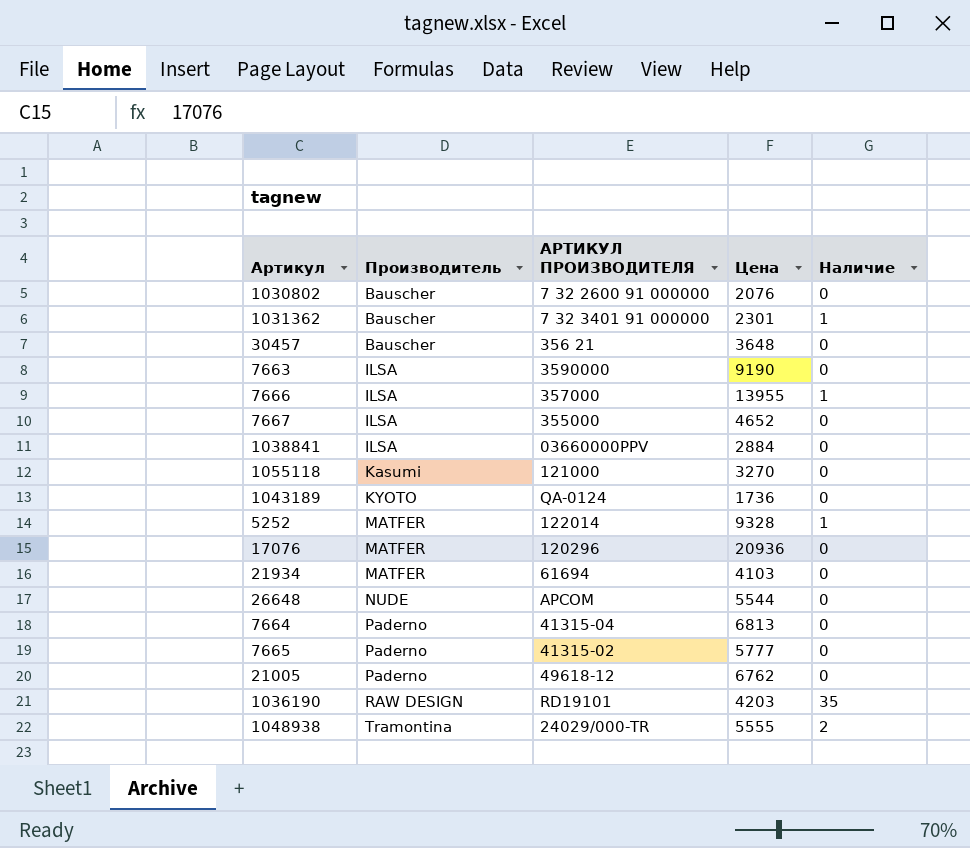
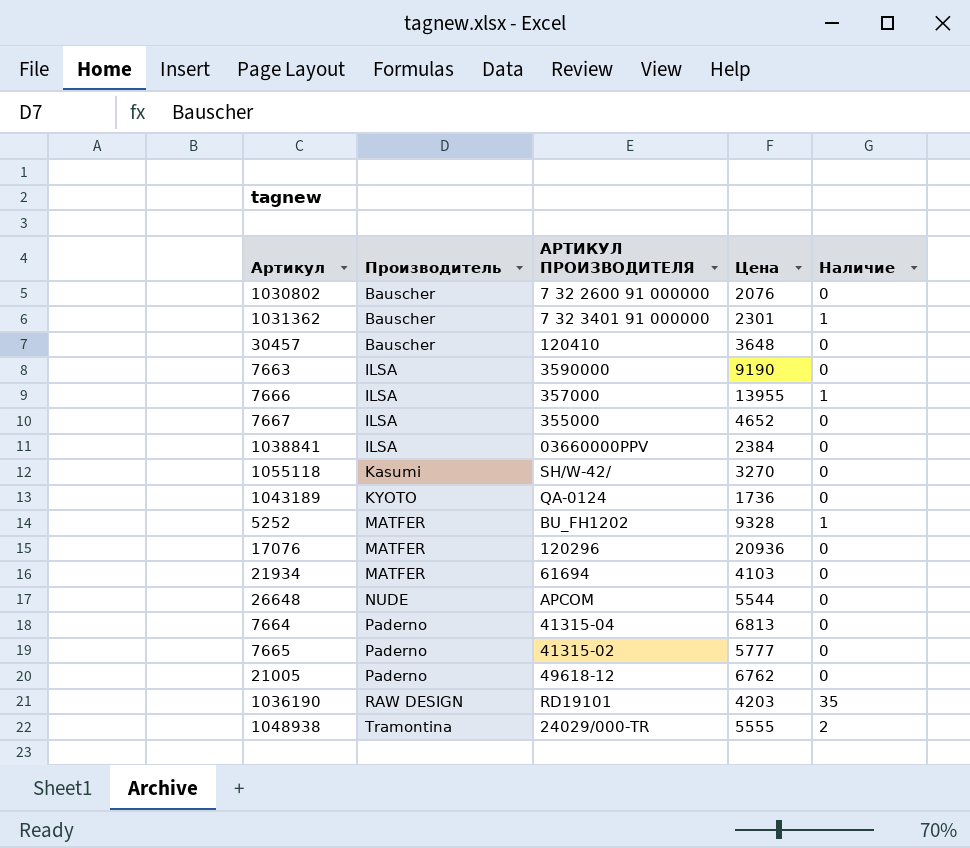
30457 | АРТИКУЛ ПРОИЗВОДИТЕЛЯ: 356 21 -> 120410
1038841 | Цена: 2884 -> 2384
1055118 | АРТИКУЛ ПРОИЗВОДИТЕЛЯ: 121000 -> SH/W-42/
5252 | АРТИКУЛ ПРОИЗВОДИТЕЛЯ: 122014 -> BU_FH1202

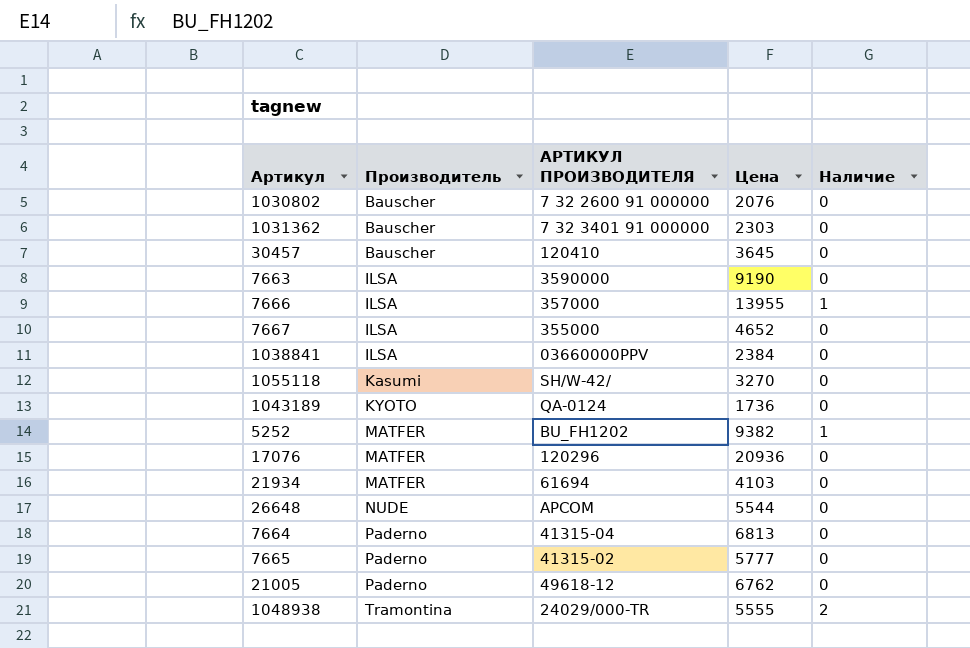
row 1036190: RAW DESIGN | RD19101 | 4203 | 35 -> none
1031362 | Цена: 2301 -> 2303
1031362 | Наличие: 1 -> 0
30457 | Цена: 3648 -> 3645
5252 | Цена: 9328 -> 9382

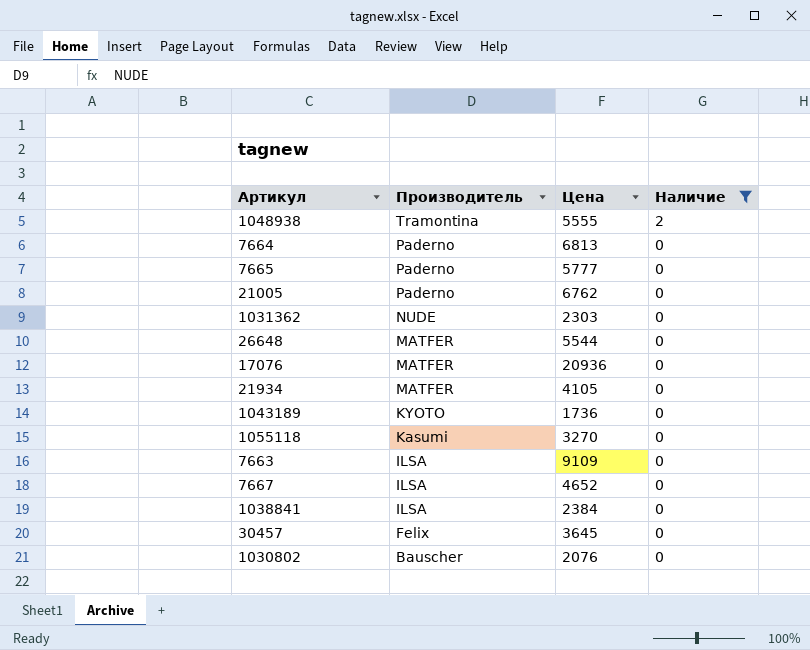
filter: none -> Наличие != 1
row order: Производитель ascending -> Производитель descending
column АРТИКУЛ ПРОИЗВОДИТЕЛЯ | position: 3 -> none
1031362 | Производитель: Bauscher -> NUDE
26648 | Производитель: NUDE -> MATFER
21934 | Цена: 4103 -> 4105
7663 | Цена: 9190 -> 9109
30457 | Производитель: Bauscher -> Felix

